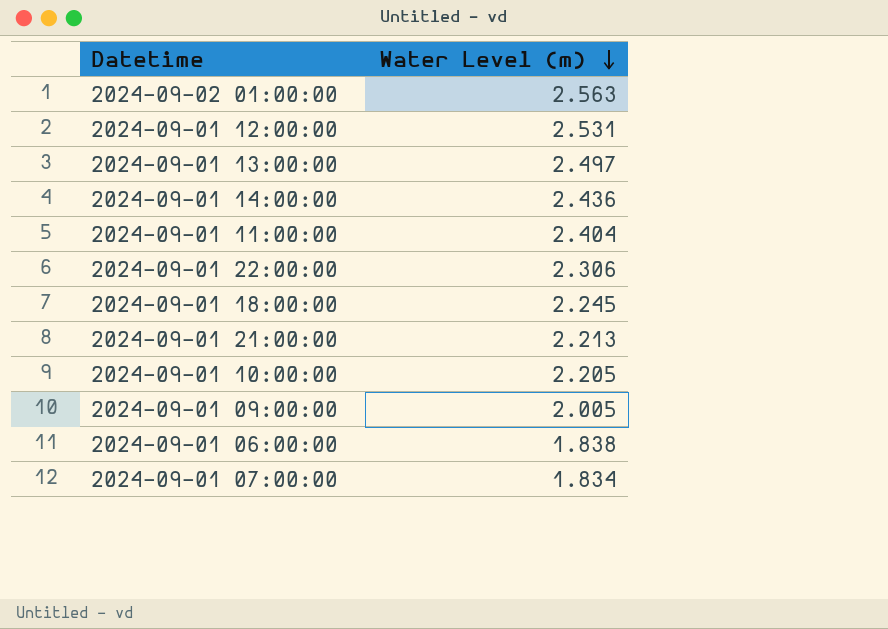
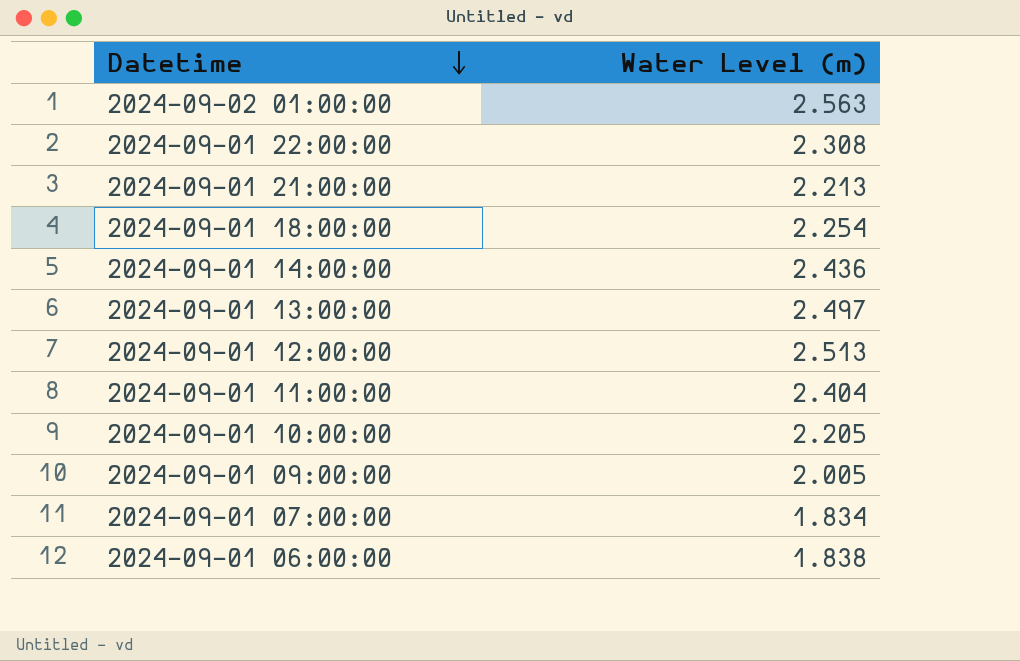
row order: Water Level (m) descending -> Datetime descending
2024-09-01 22:00:00 | Water Level (m): 2.306 -> 2.308
2024-09-01 18:00:00 | Water Level (m): 2.245 -> 2.254
2024-09-01 12:00:00 | Water Level (m): 2.531 -> 2.513

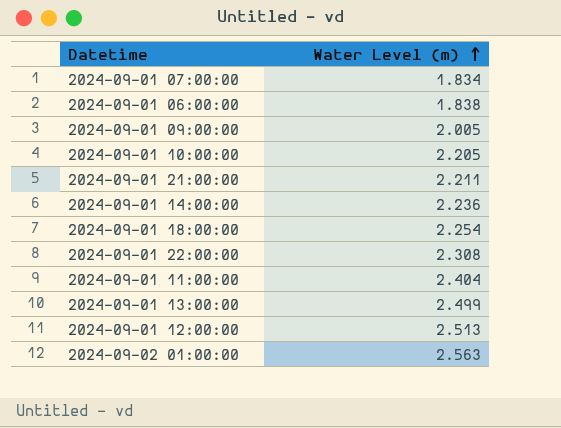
row order: Datetime descending -> Water Level (m) ascending
2024-09-01 21:00:00 | Water Level (m): 2.213 -> 2.211
2024-09-01 14:00:00 | Water Level (m): 2.436 -> 2.236
2024-09-01 13:00:00 | Water Level (m): 2.497 -> 2.499

